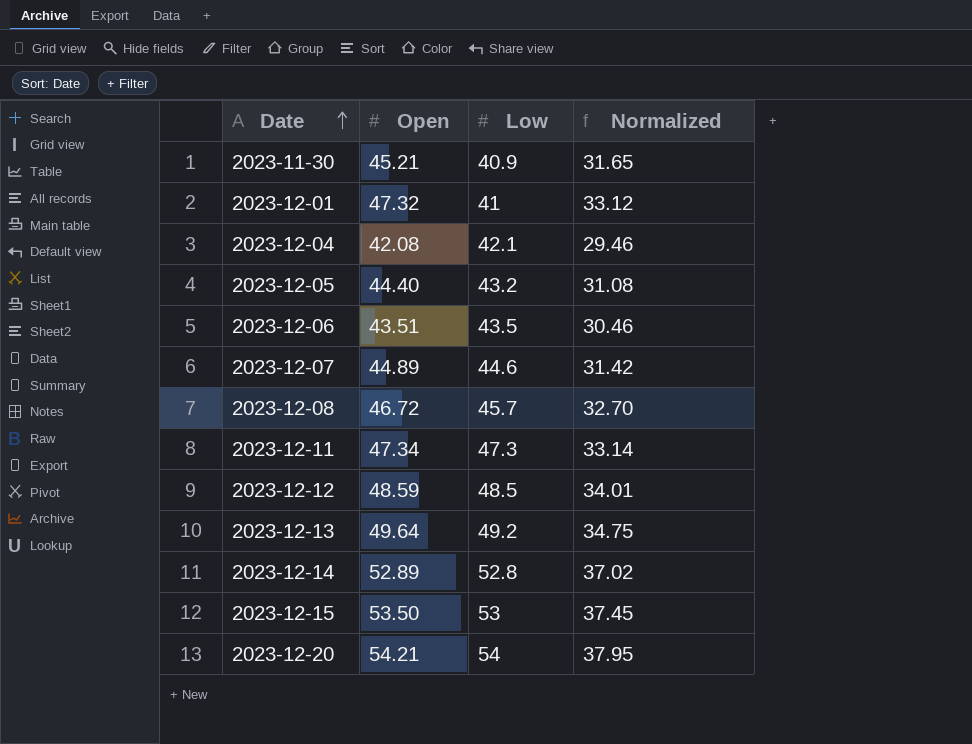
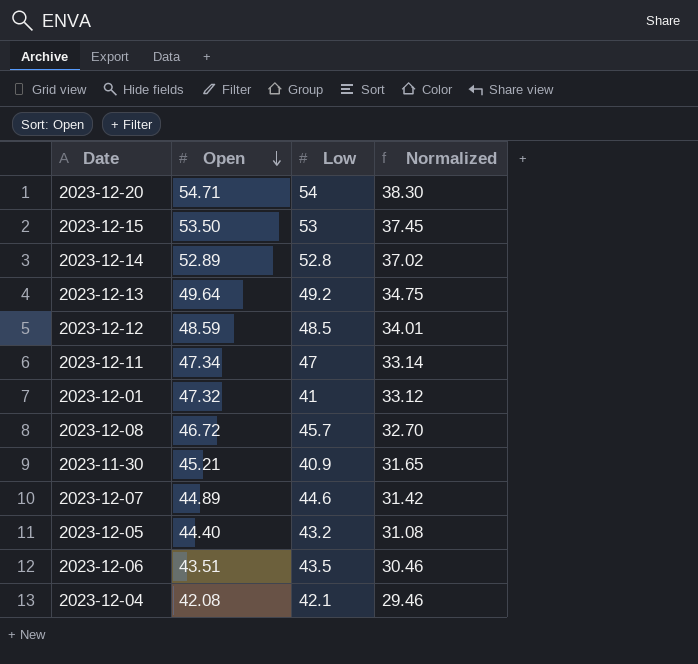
row order: Date ascending -> Open descending
2023-12-20 | Open: 54.21 -> 54.71
2023-12-20 | Normalized: 37.95 -> 38.30
2023-12-11 | Low: 47.3 -> 47

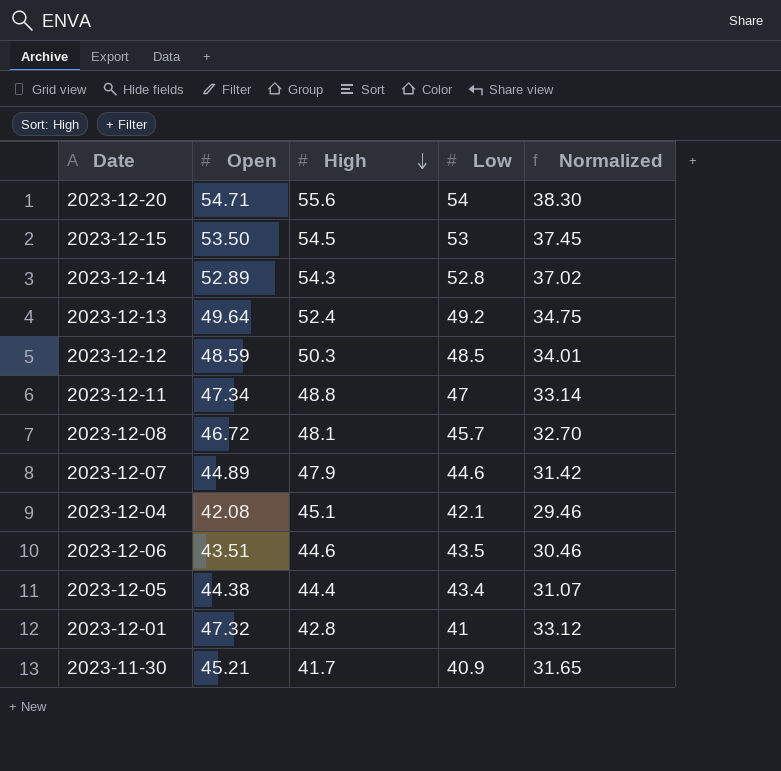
row order: Open descending -> High descending
column High | position: none -> 3
2023-12-05 | Open: 44.40 -> 44.38
2023-12-05 | Low: 43.2 -> 43.4
2023-12-05 | Normalized: 31.08 -> 31.07

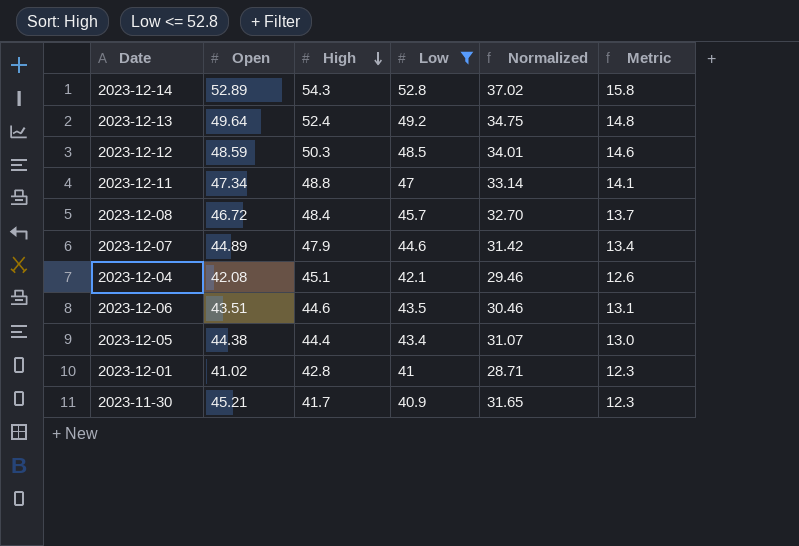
filter: none -> Low <= 52.8
column Metric | formula: none -> [Low] * 0.3
2023-12-08 | High: 48.1 -> 48.4
2023-12-01 | Open: 47.32 -> 41.02
2023-12-01 | Normalized: 33.12 -> 28.71

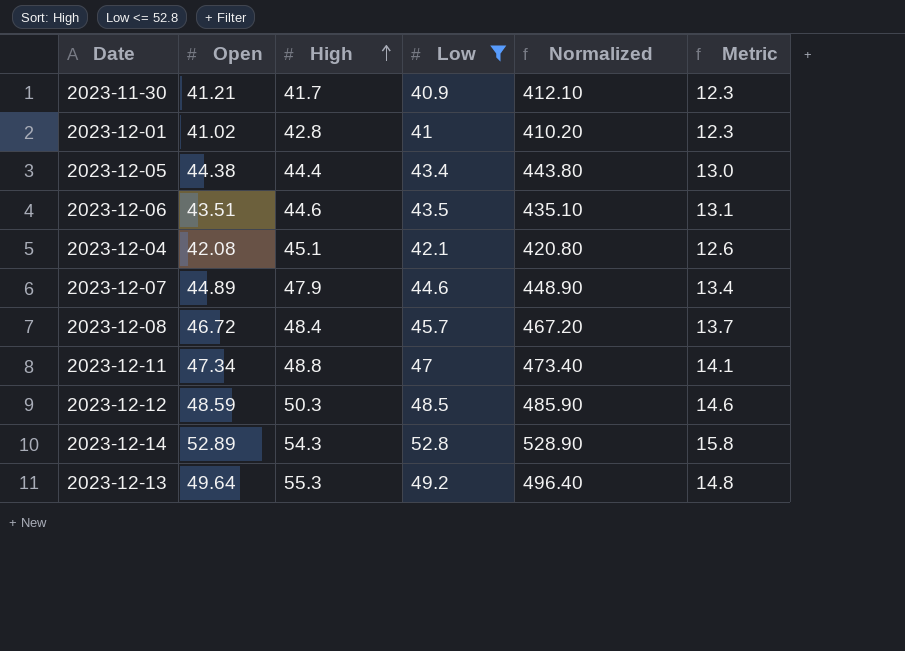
row order: High descending -> High ascending
column Normalized | formula: [Open] * 0.7 -> [Open] * 10
2023-11-30 | Open: 45.21 -> 41.21
2023-12-13 | High: 52.4 -> 55.3

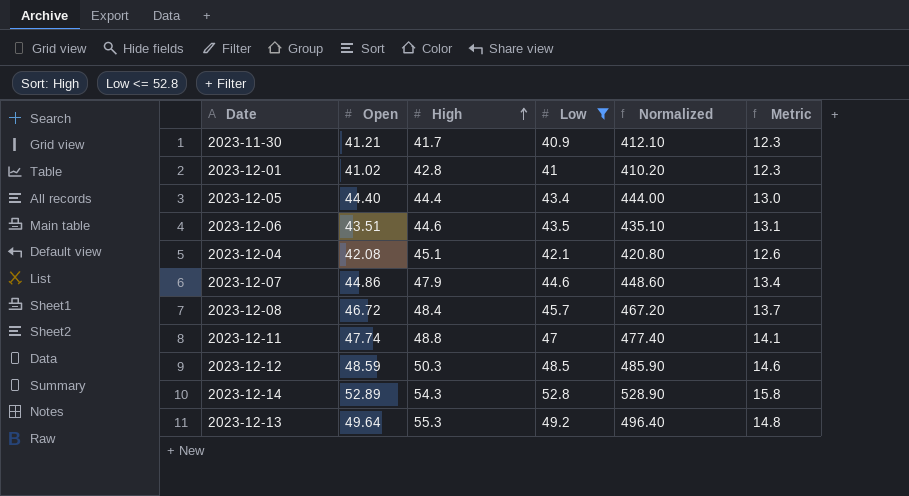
2023-12-05 | Open: 44.38 -> 44.40
2023-12-05 | Normalized: 443.80 -> 444.00
2023-12-07 | Open: 44.89 -> 44.86
2023-12-07 | Normalized: 448.90 -> 448.60
2023-12-11 | Open: 47.34 -> 47.74
2023-12-11 | Normalized: 473.40 -> 477.40

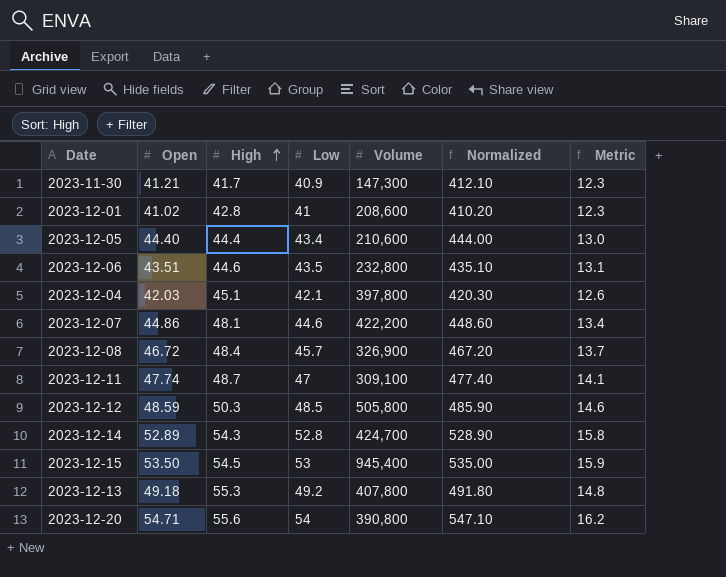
filter: Low <= 52.8 -> none
column Volume | position: none -> 5
2023-12-04 | Open: 42.08 -> 42.03
2023-12-04 | Normalized: 420.80 -> 420.30
2023-12-07 | High: 47.9 -> 48.1
2023-12-11 | High: 48.8 -> 48.7
2023-12-13 | Open: 49.64 -> 49.18
2023-12-13 | Normalized: 496.40 -> 491.80

